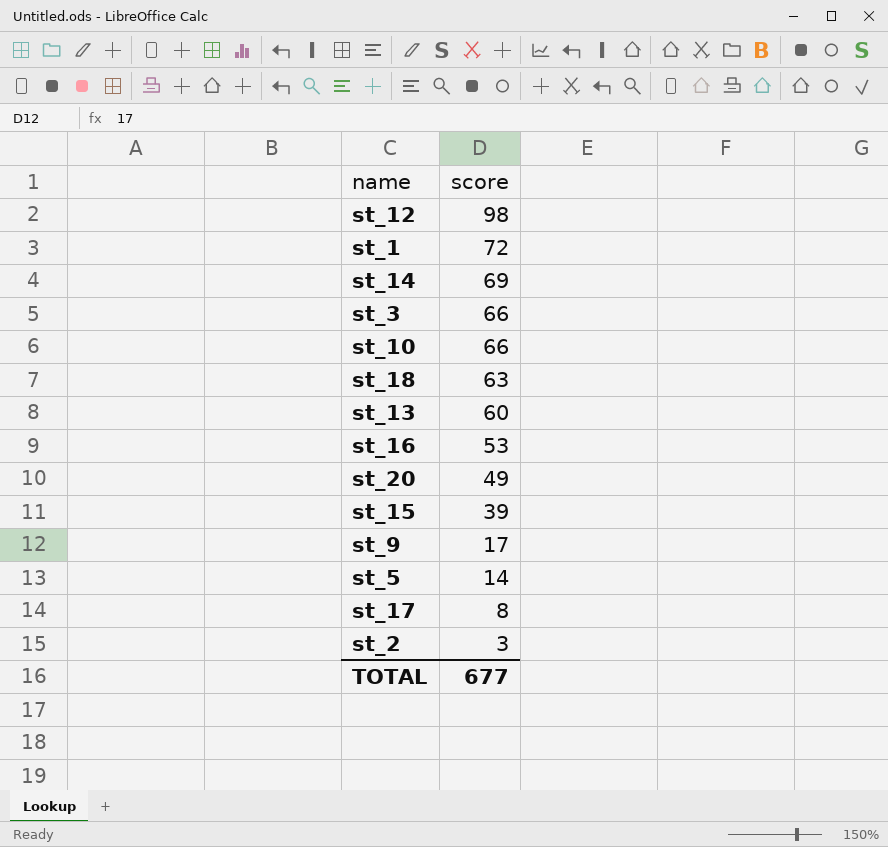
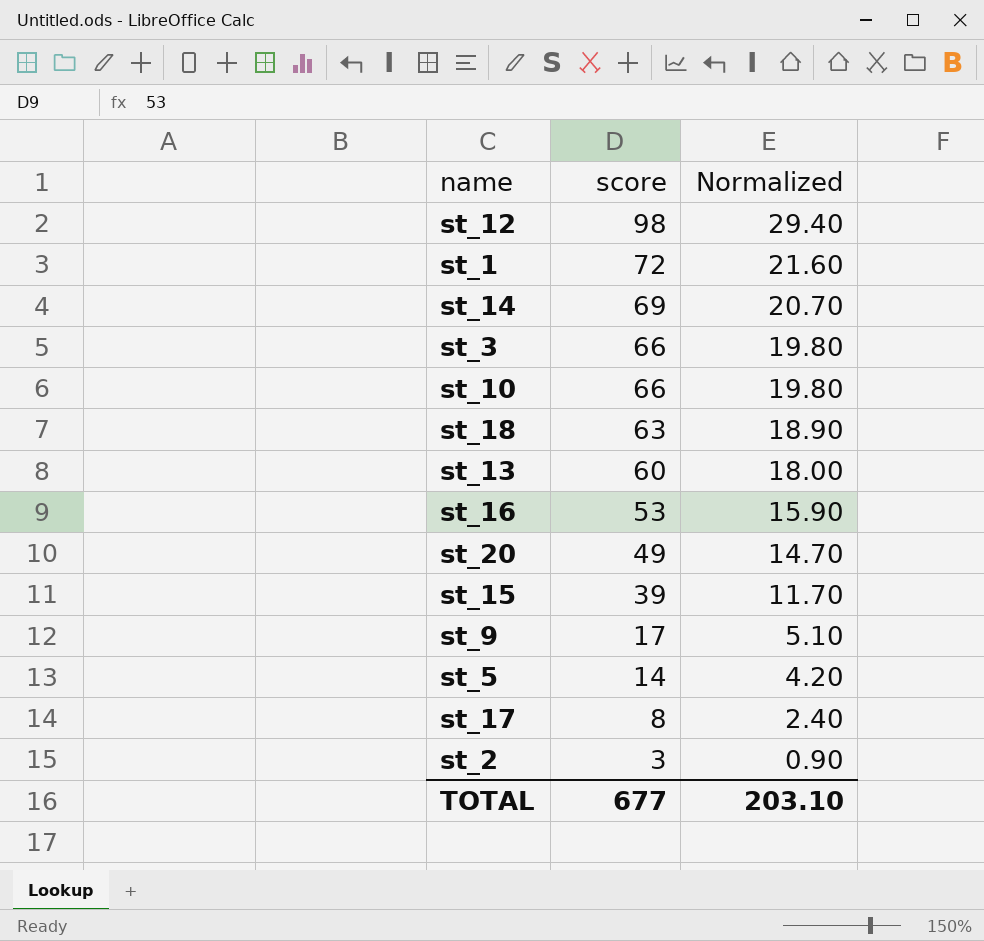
column Normalized | formula: none -> [score] * 0.3

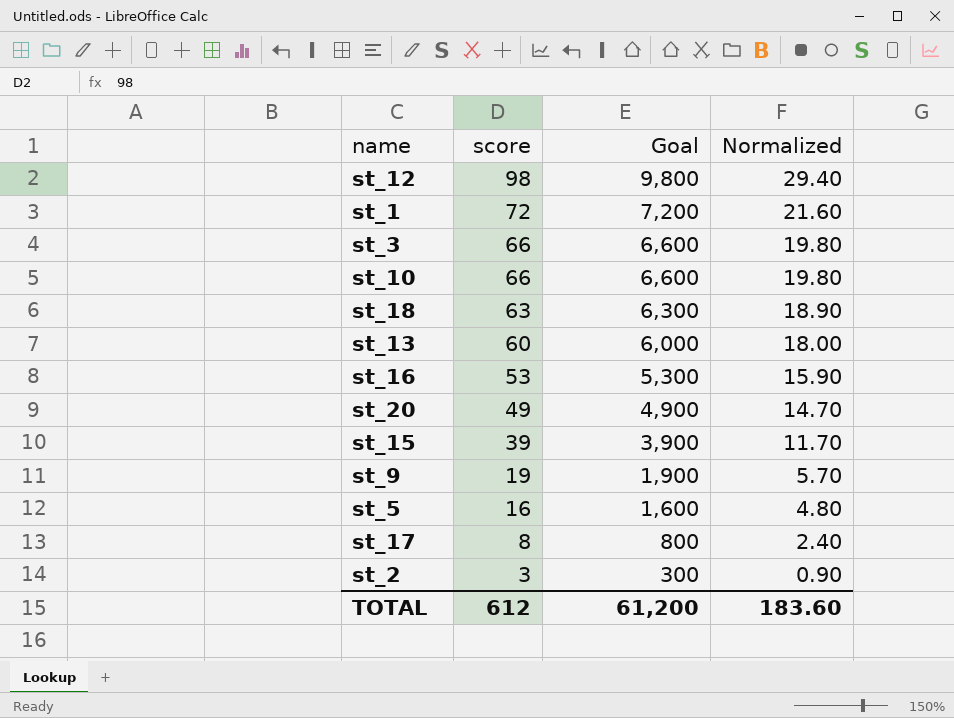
column Goal | formula: none -> [score] * 100
row st_14: 69 | 20.70 -> none
st_9 | score: 17 -> 19
st_9 | Normalized: 5.10 -> 5.70
st_5 | score: 14 -> 16
st_5 | Normalized: 4.20 -> 4.80
TOTAL | score: 677 -> 612
TOTAL | Normalized: 203.10 -> 183.60

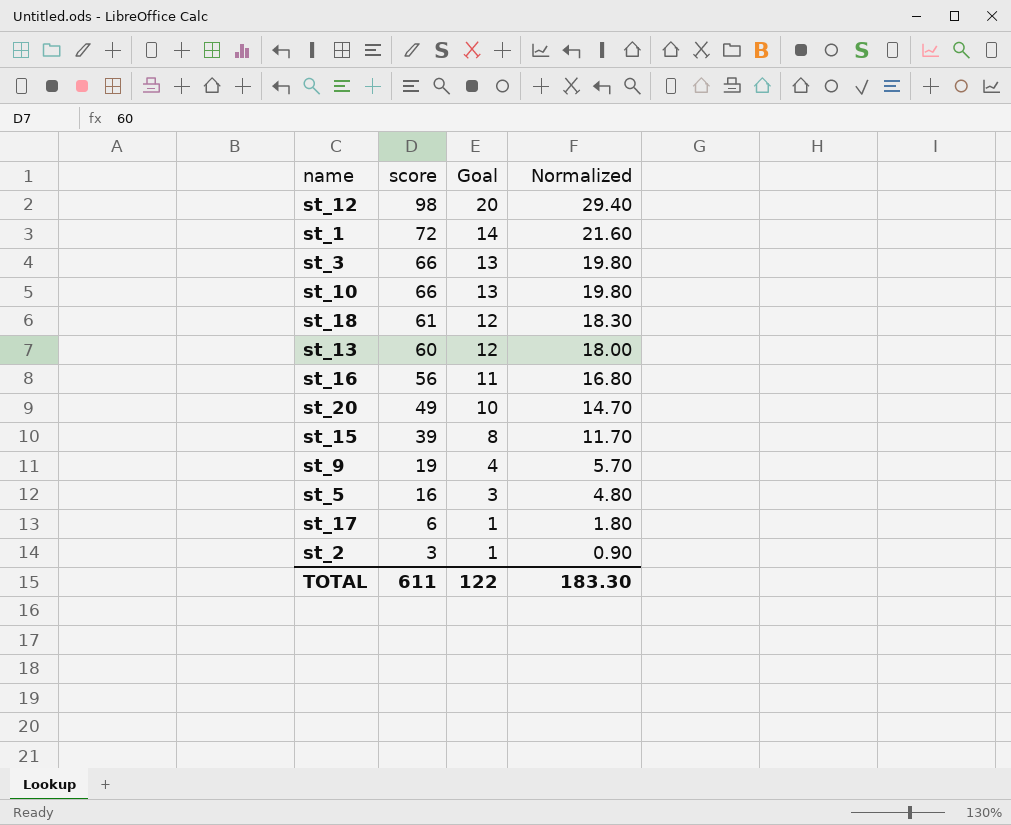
column Goal | formula: [score] * 100 -> [score] * 0.2
st_18 | score: 63 -> 61
st_18 | Normalized: 18.90 -> 18.30
st_16 | score: 53 -> 56
st_16 | Normalized: 15.90 -> 16.80
st_17 | score: 8 -> 6
st_17 | Normalized: 2.40 -> 1.80
TOTAL | score: 612 -> 611
TOTAL | Goal: 61,200 -> 122
TOTAL | Normalized: 183.60 -> 183.30

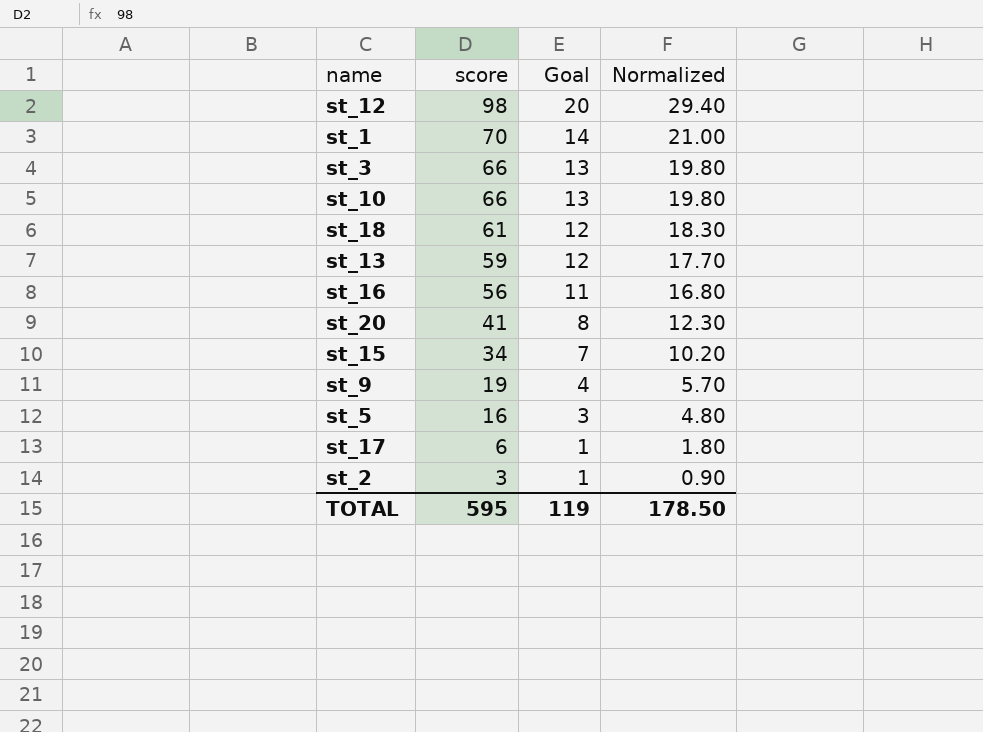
st_1 | score: 72 -> 70
st_1 | Normalized: 21.60 -> 21.00
st_13 | score: 60 -> 59
st_13 | Normalized: 18.00 -> 17.70
st_20 | score: 49 -> 41
st_20 | Goal: 10 -> 8
st_20 | Normalized: 14.70 -> 12.30
st_15 | score: 39 -> 34
st_15 | Goal: 8 -> 7
st_15 | Normalized: 11.70 -> 10.20
TOTAL | score: 611 -> 595
TOTAL | Goal: 122 -> 119
TOTAL | Normalized: 183.30 -> 178.50

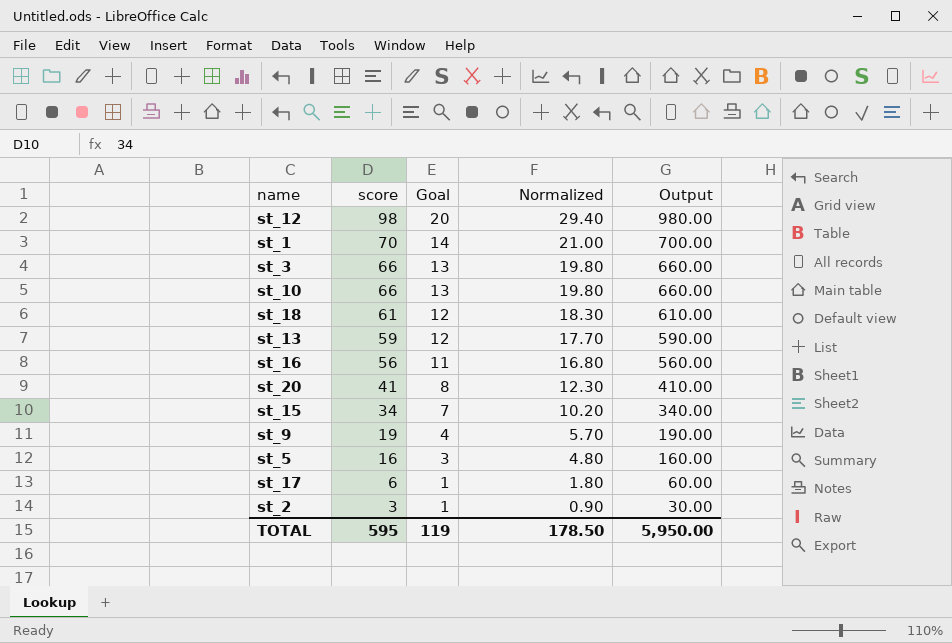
column Output | formula: none -> [score] * 10

